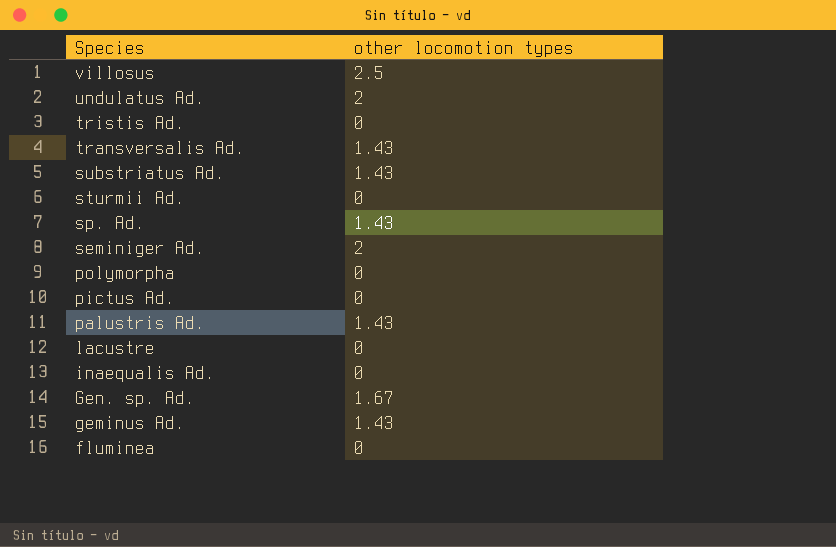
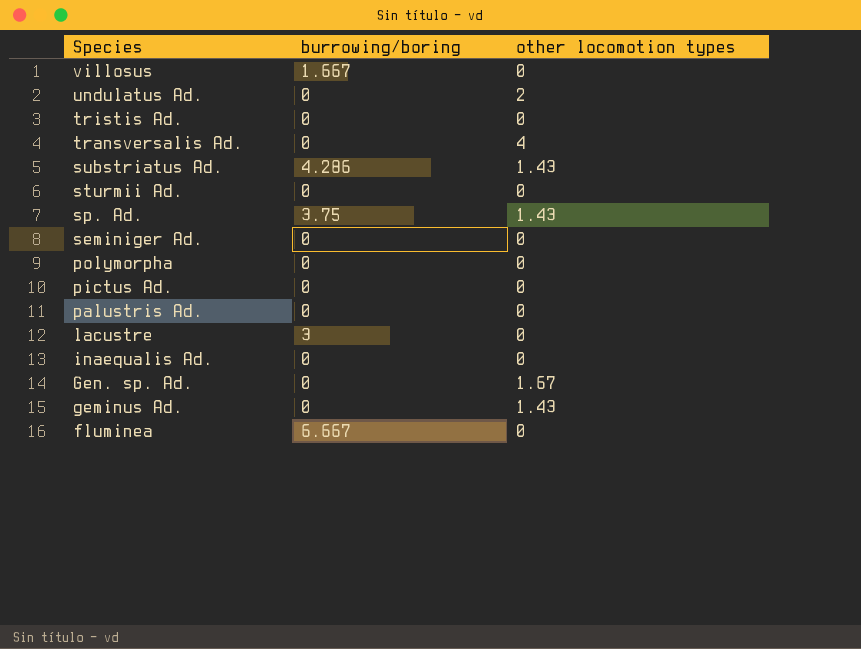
column burrowing/boring | position: none -> 2
villosus | other locomotion types: 2.5 -> 0
transversalis Ad. | other locomotion types: 1.43 -> 4
seminiger Ad. | other locomotion types: 2 -> 0
palustris Ad. | other locomotion types: 1.43 -> 0

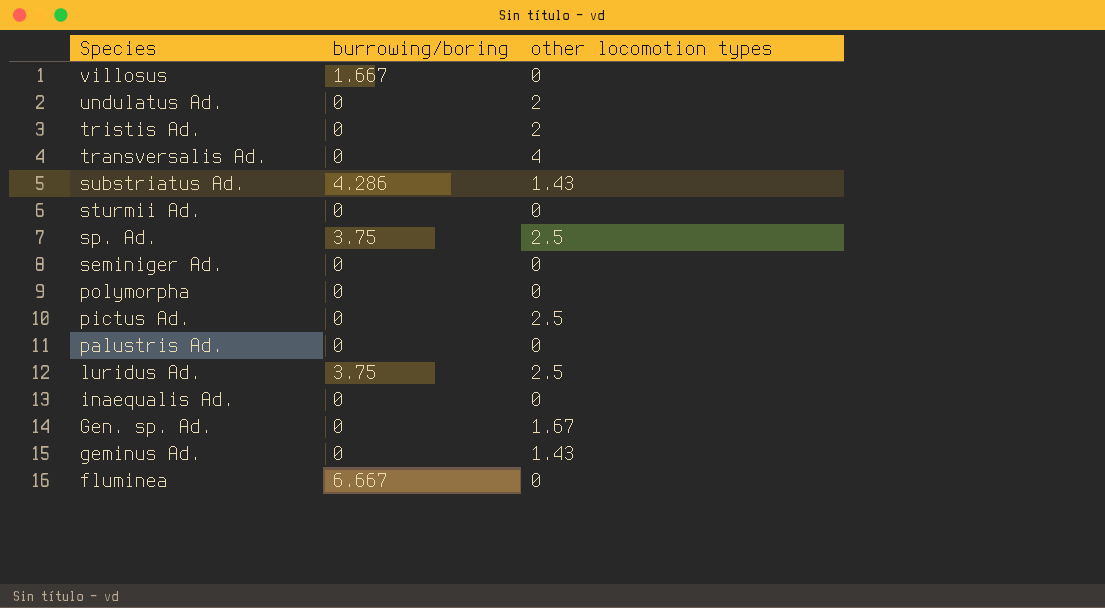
row lacustre: 3 | 0 -> none
tristis Ad. | other locomotion types: 0 -> 2
sp. Ad. | other locomotion types: 1.43 -> 2.5
pictus Ad. | other locomotion types: 0 -> 2.5
row luridus Ad.: none -> 3.75 | 2.5

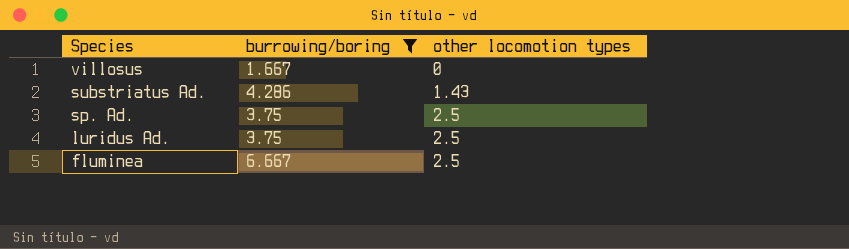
filter: none -> burrowing/boring != 0
fluminea | other locomotion types: 0 -> 2.5

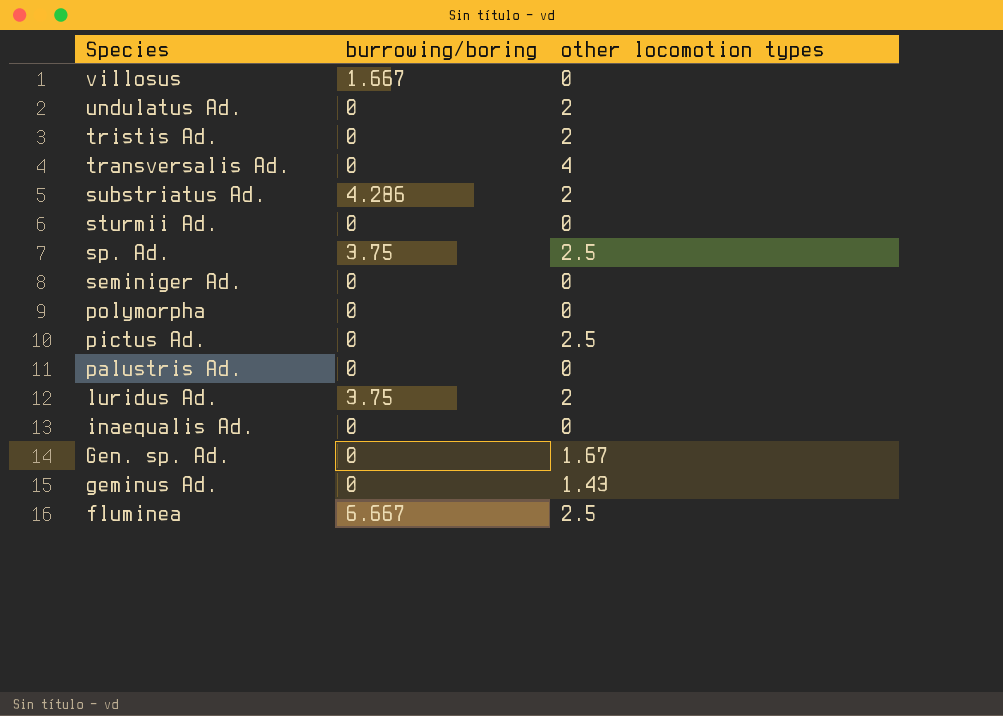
filter: burrowing/boring != 0 -> none
substriatus Ad. | other locomotion types: 1.43 -> 2
luridus Ad. | other locomotion types: 2.5 -> 2

